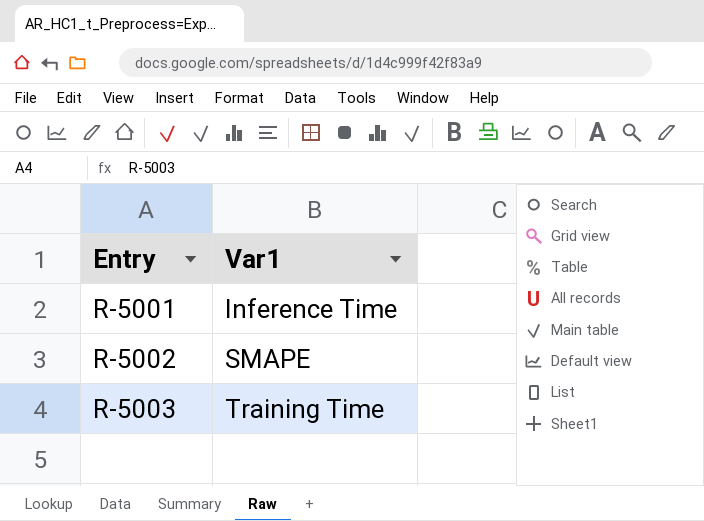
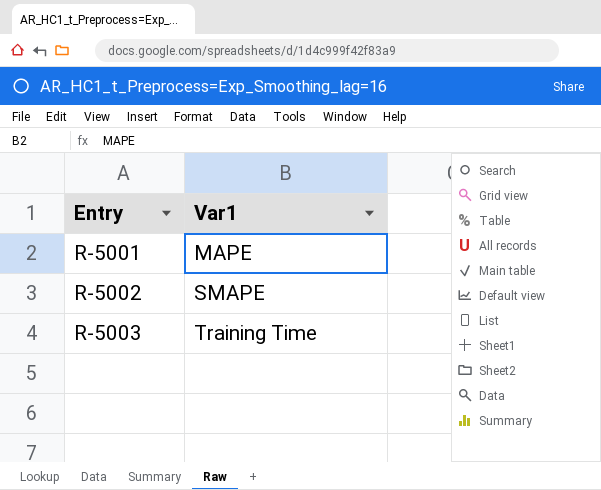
R-5001 | Var1: Inference Time -> MAPE

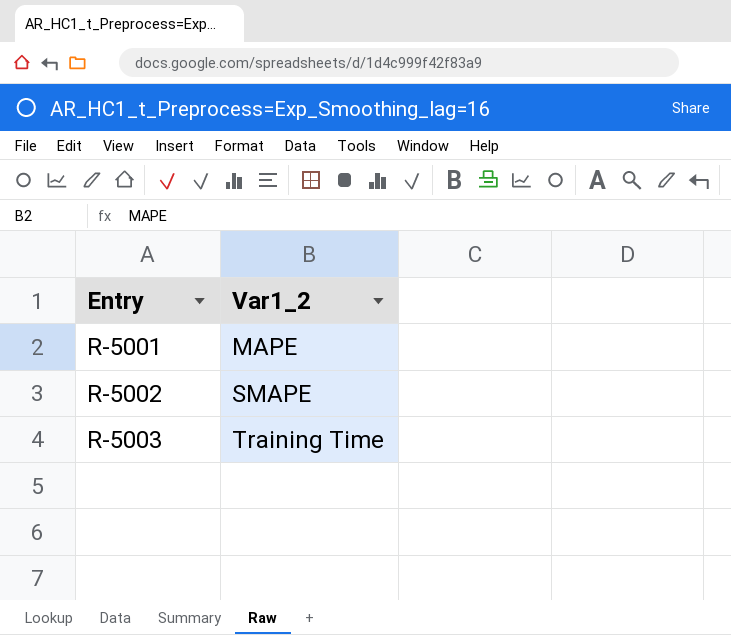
column name: Var1 -> Var1_2

